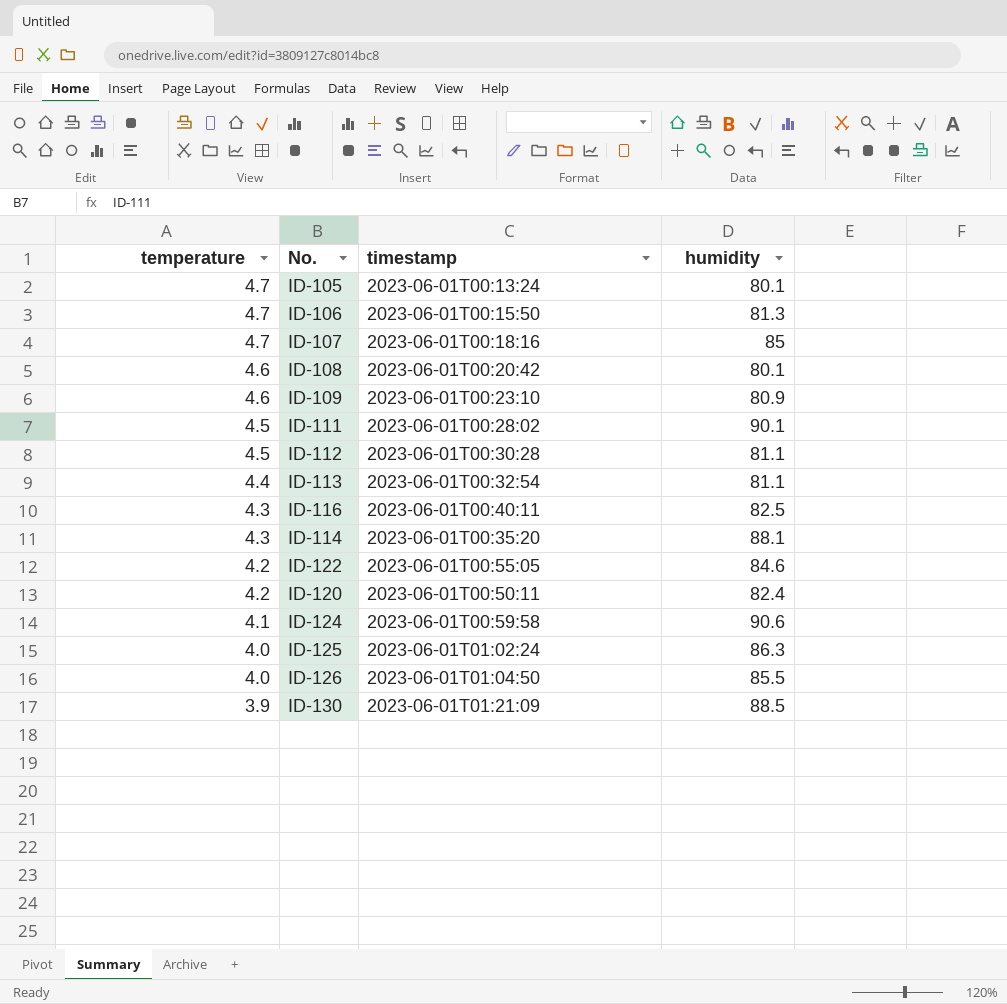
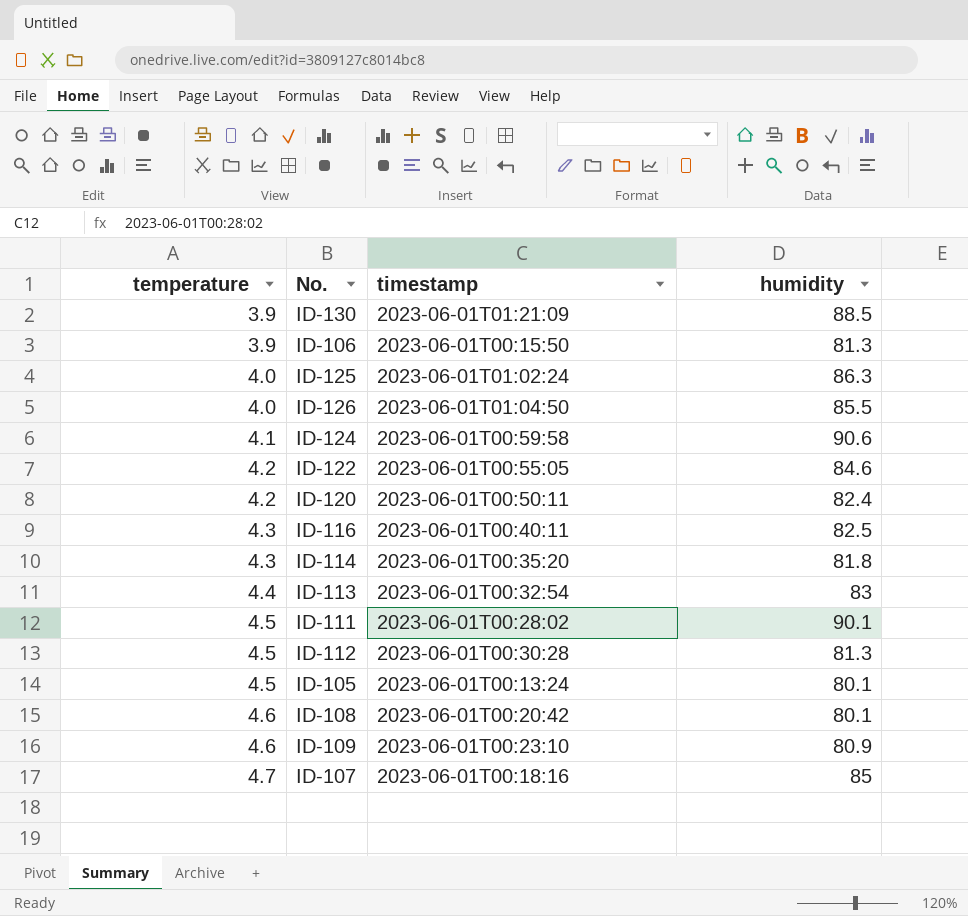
row order: temperature descending -> temperature ascending
ID-106 | temperature: 4.7 -> 3.9
ID-114 | humidity: 88.1 -> 81.8
ID-113 | humidity: 81.1 -> 83
ID-112 | humidity: 81.1 -> 81.3
ID-105 | temperature: 4.7 -> 4.5

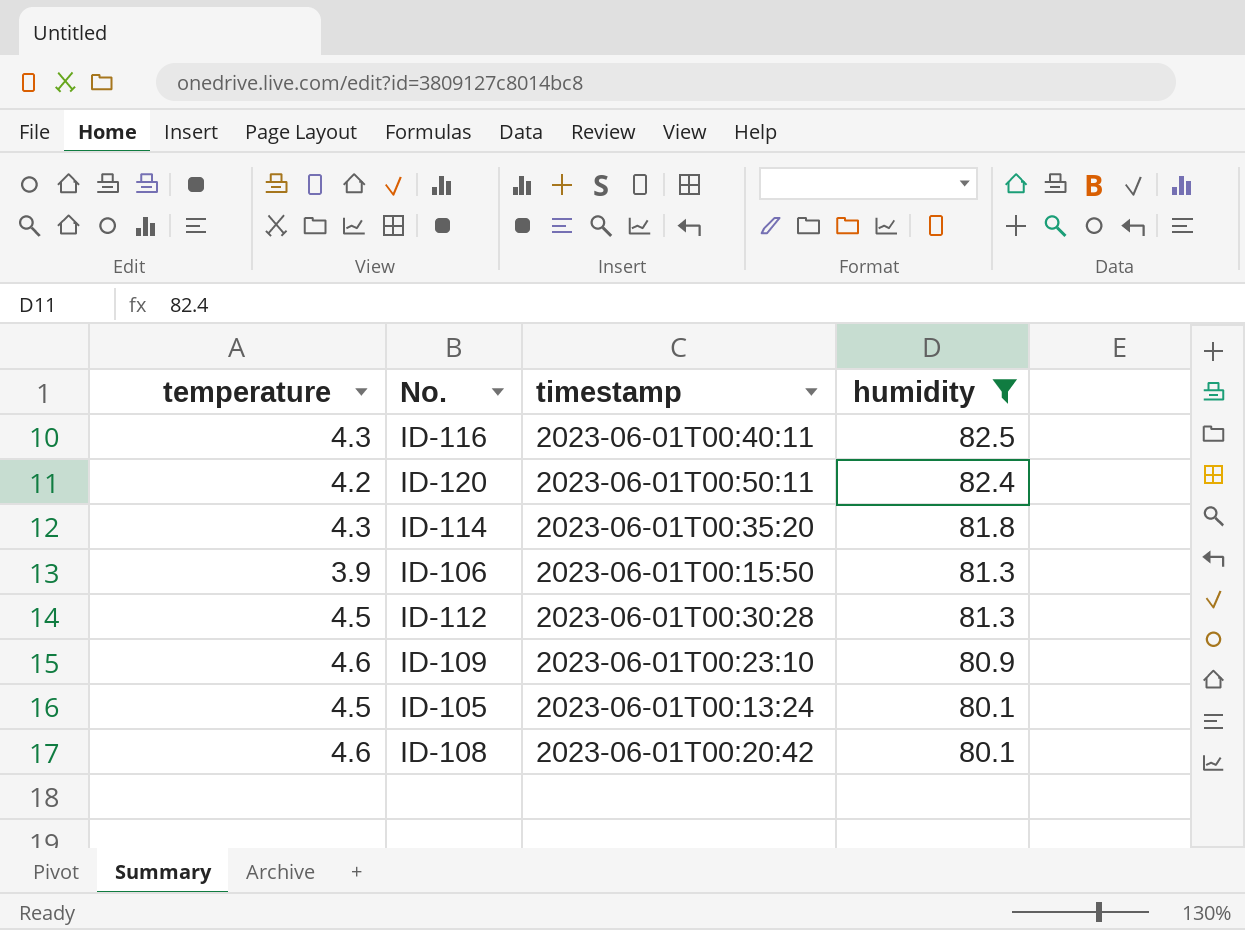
filter: none -> humidity <= 82.5
row order: temperature ascending -> humidity descending

